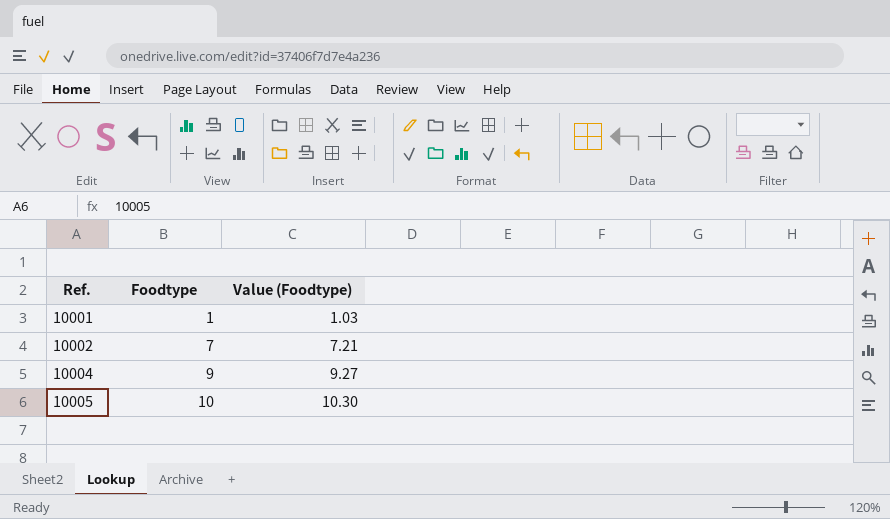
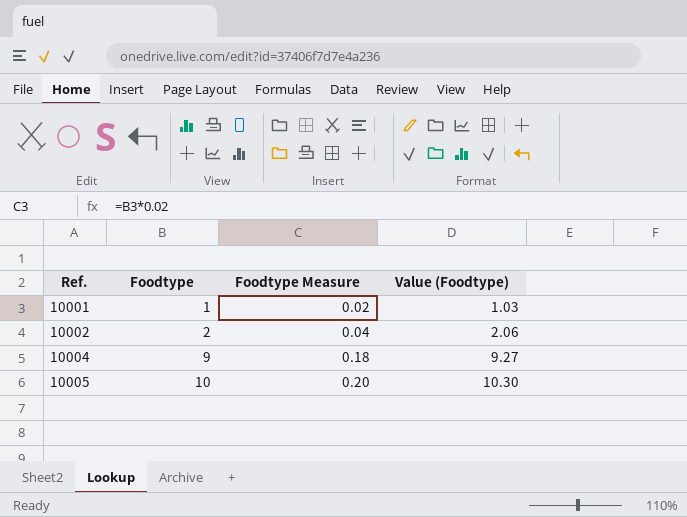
column Foodtype Measure | formula: none -> [Foodtype] * 0.02
10002 | Foodtype: 7 -> 2
10002 | Value (Foodtype): 7.21 -> 2.06

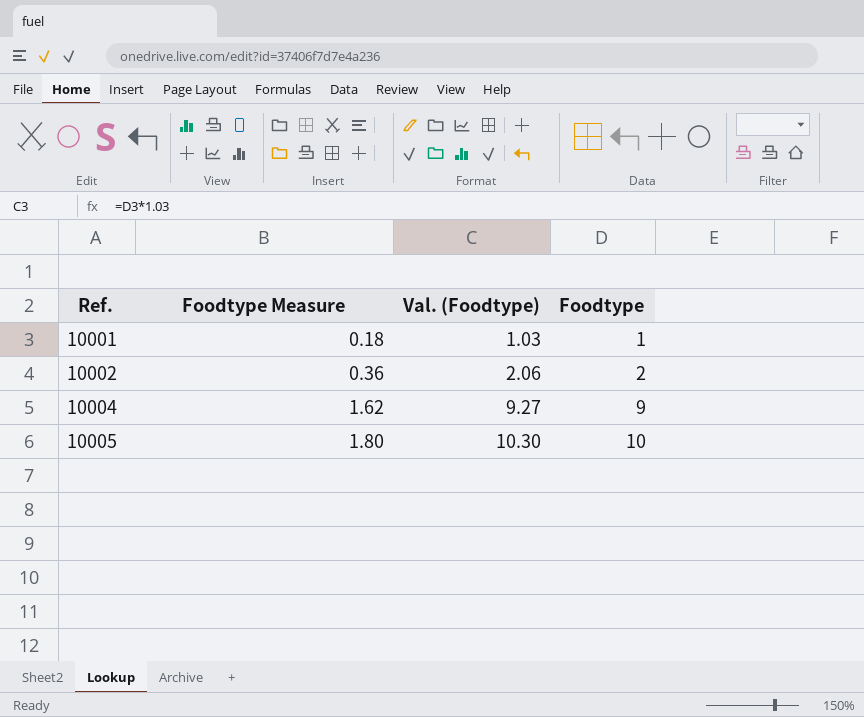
column Foodtype Measure | formula: [Foodtype] * 0.02 -> [Foodtype] * 0.18
column name: Value (Foodtype) -> Val. (Foodtype)
column Foodtype | position: 2 -> 4

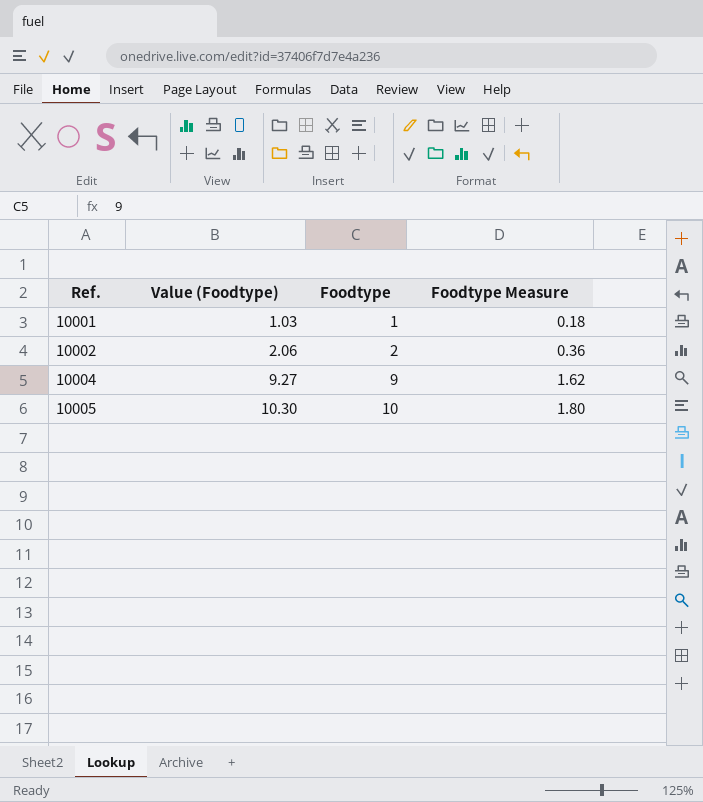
column name: Val. (Foodtype) -> Value (Foodtype)
column Foodtype Measure | position: 2 -> 4

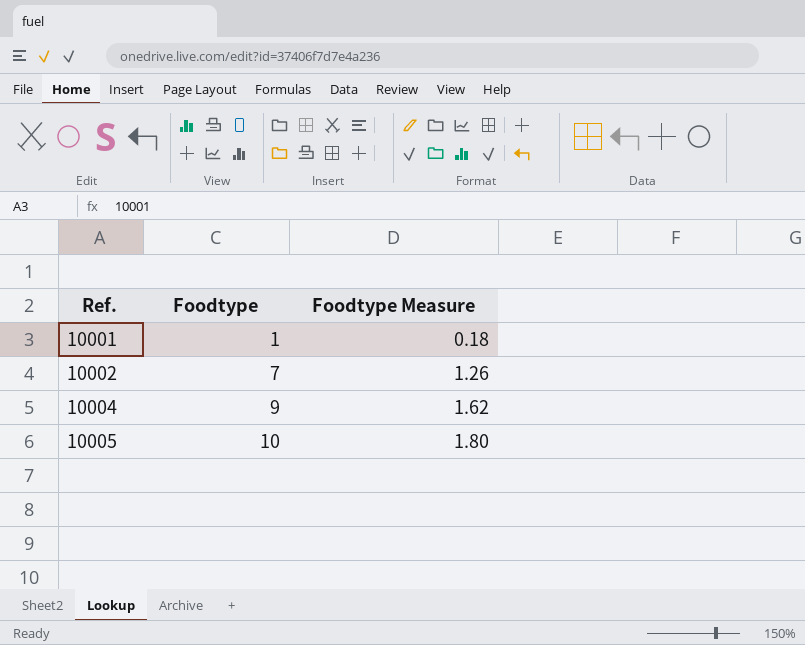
column Value (Foodtype) | formula: [Foodtype] * 1.03 -> none
10002 | Foodtype: 2 -> 7
10002 | Foodtype Measure: 0.36 -> 1.26

